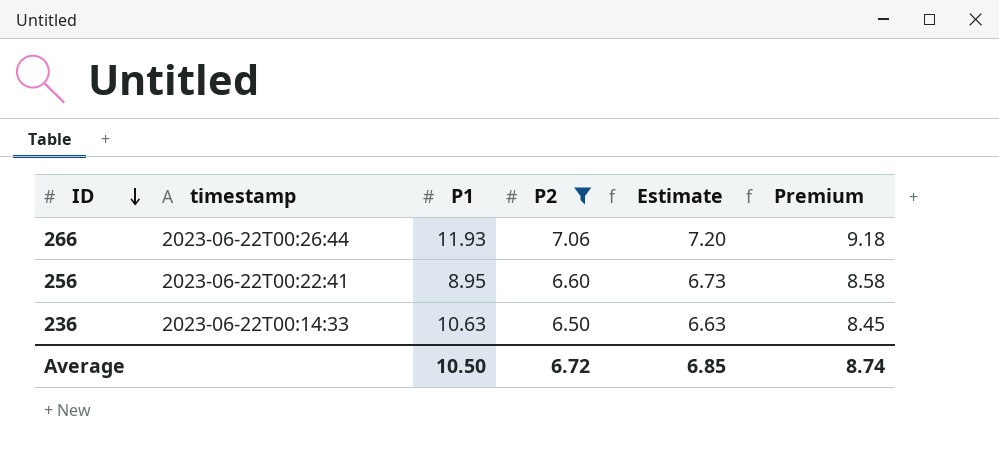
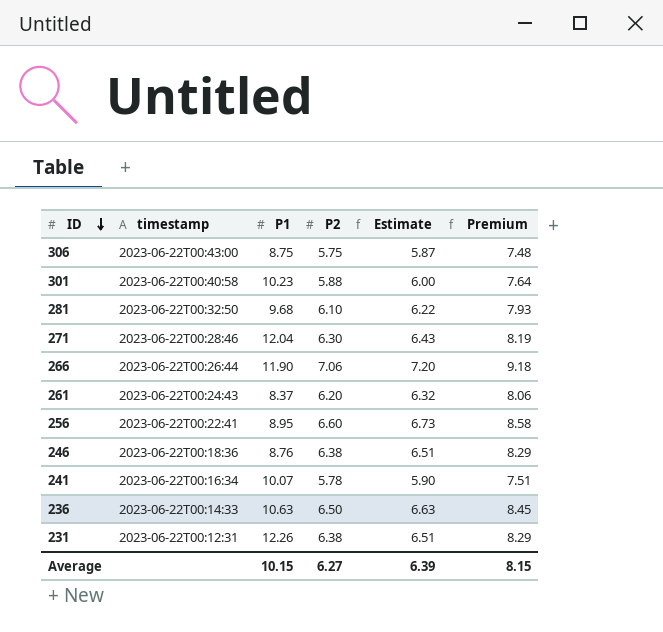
filter: P2 >= 6.50 -> none
266 | P1: 11.93 -> 11.90
Average | P1: 10.50 -> 10.15
Average | P2: 6.72 -> 6.27
Average | Estimate: 6.85 -> 6.39
Average | Premium: 8.74 -> 8.15

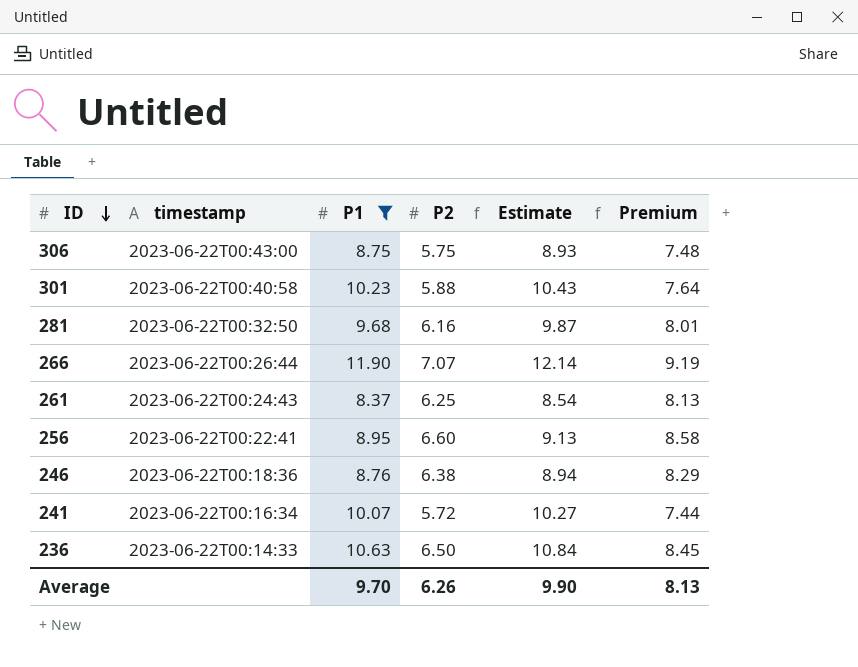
filter: none -> P1 <= 11.90
column Estimate | formula: [P2] * 1.02 -> [P1] * 1.02
281 | P2: 6.10 -> 6.16
281 | Premium: 7.93 -> 8.01
266 | P2: 7.06 -> 7.07
266 | Premium: 9.18 -> 9.19
261 | P2: 6.20 -> 6.25
261 | Premium: 8.06 -> 8.13
241 | P2: 5.78 -> 5.72
241 | Premium: 7.51 -> 7.44
Average | P1: 10.15 -> 9.70
Average | P2: 6.27 -> 6.26
Average | Estimate: 6.39 -> 9.90
Average | Premium: 8.15 -> 8.13

